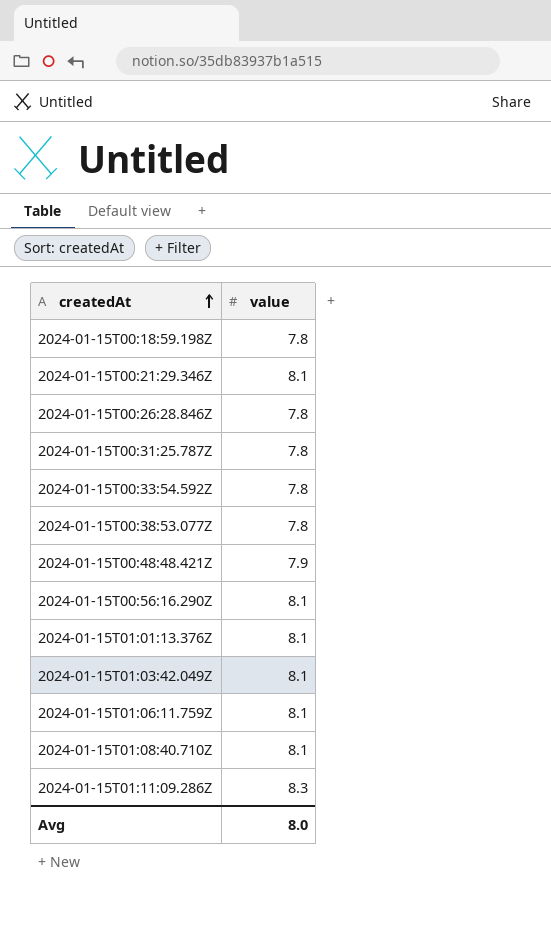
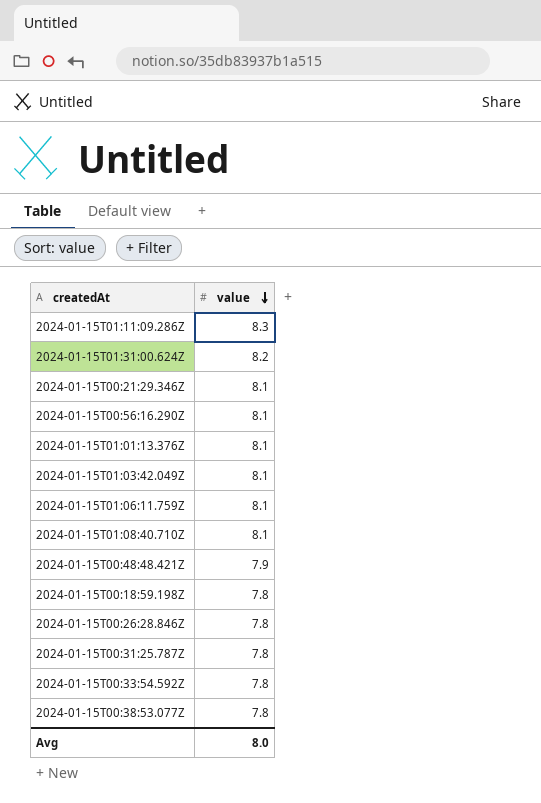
row order: createdAt ascending -> value descending
row 2024-01-15T01:31:00.624Z: none -> 8.2

